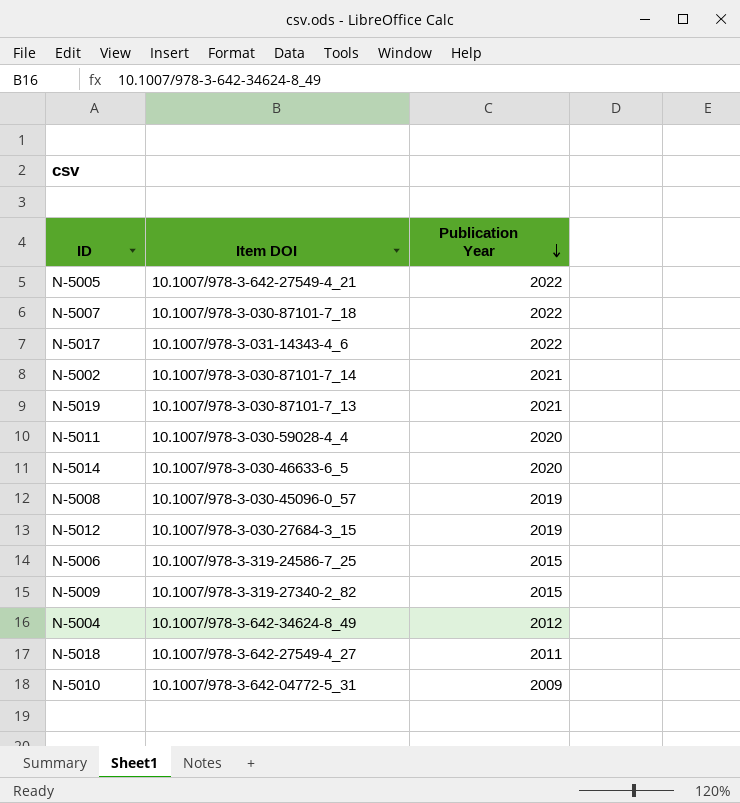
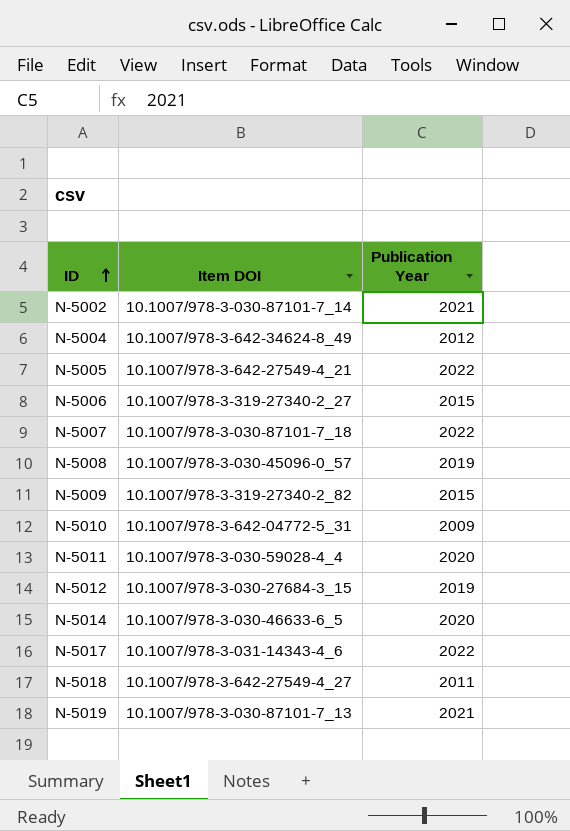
row order: Publication Year descending -> ID ascending
N-5006 | Item DOI: 10.1007/978-3-319-24586-7_25 -> 10.1007/978-3-319-27340-2_27

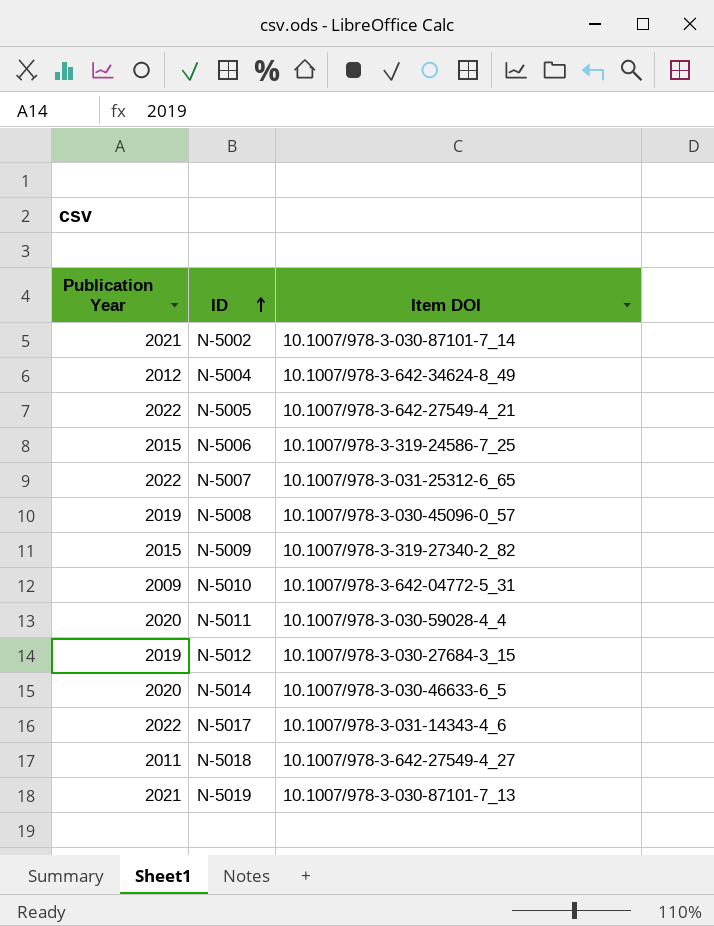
column Publication Year | position: 3 -> 1
N-5006 | Item DOI: 10.1007/978-3-319-27340-2_27 -> 10.1007/978-3-319-24586-7_25
N-5007 | Item DOI: 10.1007/978-3-030-87101-7_18 -> 10.1007/978-3-031-25312-6_65

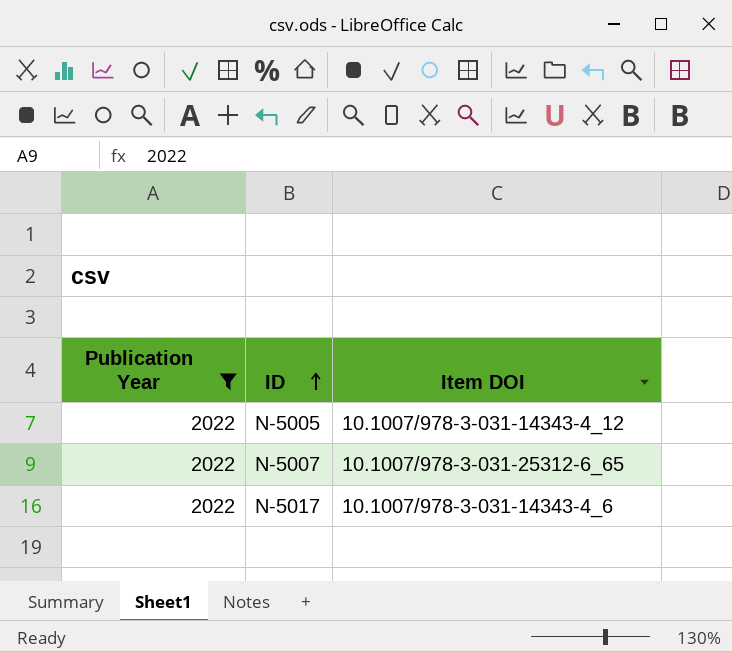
filter: none -> Publication Year = 2022
N-5005 | Item DOI: 10.1007/978-3-642-27549-4_21 -> 10.1007/978-3-031-14343-4_12

